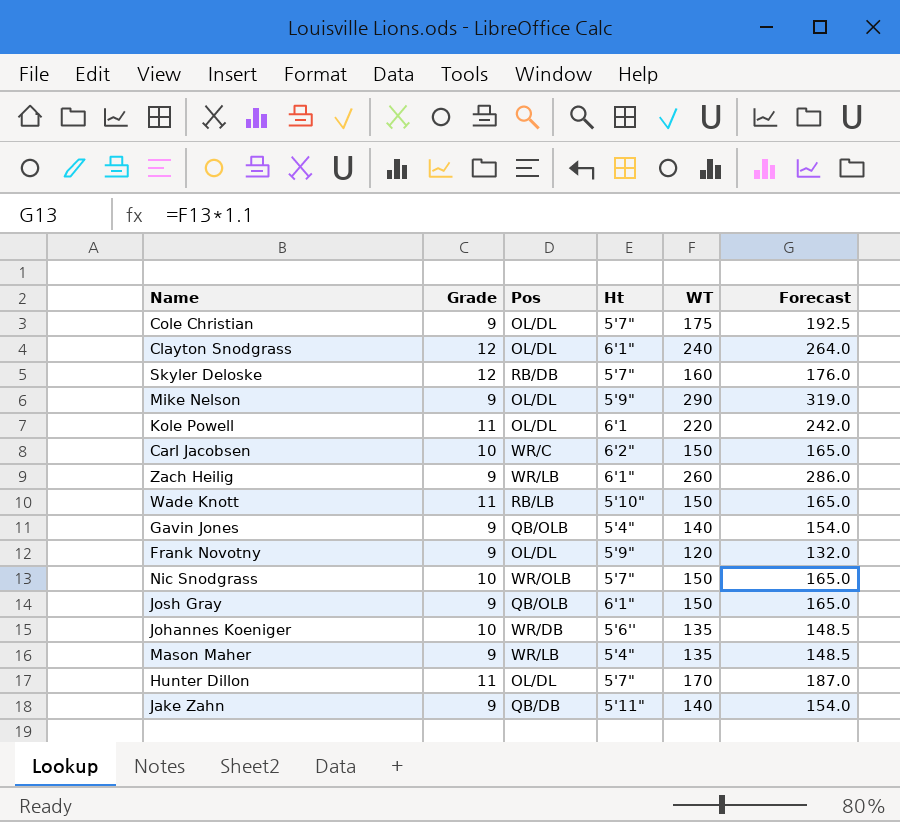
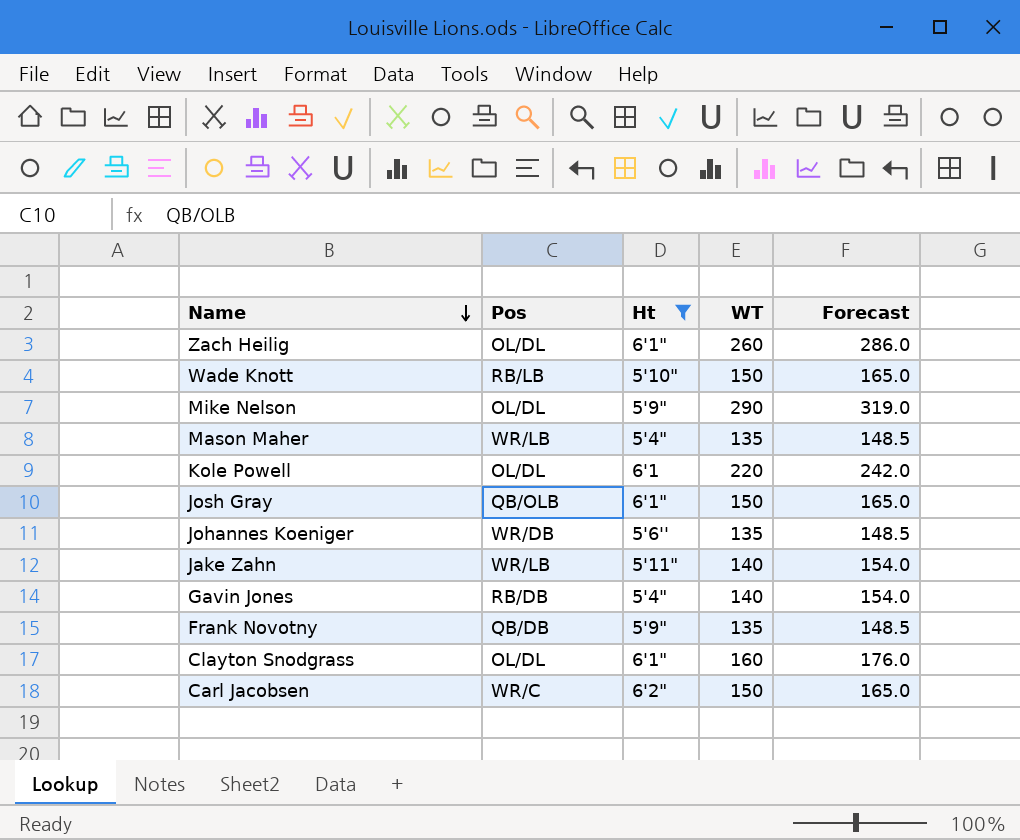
filter: none -> Ht != 5'7"
row order: none -> Name descending
column Grade | position: 2 -> none
Zach Heilig | Pos: WR/LB -> OL/DL
Jake Zahn | Pos: QB/DB -> WR/LB
Gavin Jones | Pos: QB/OLB -> RB/DB
Frank Novotny | Pos: OL/DL -> QB/DB
Frank Novotny | WT: 120 -> 135
Frank Novotny | Forecast: 132.0 -> 148.5
Clayton Snodgrass | WT: 240 -> 160
Clayton Snodgrass | Forecast: 264.0 -> 176.0

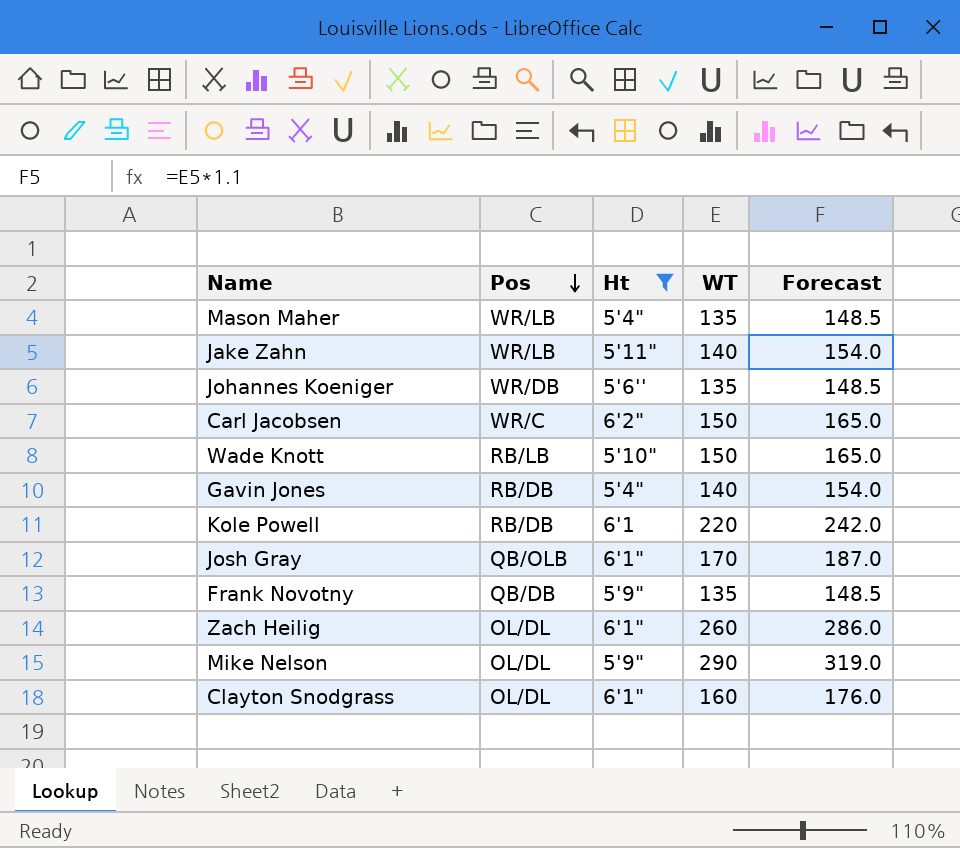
row order: Name descending -> Pos descending
Kole Powell | Pos: OL/DL -> RB/DB
Josh Gray | WT: 150 -> 170
Josh Gray | Forecast: 165.0 -> 187.0

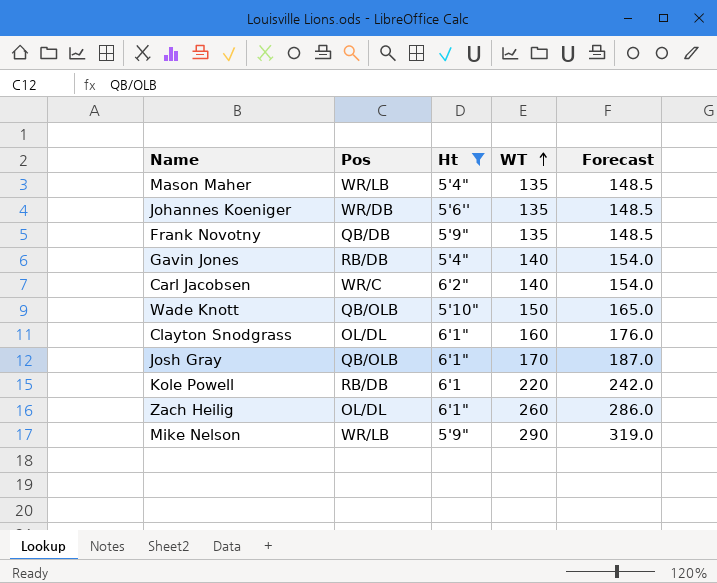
row order: Pos descending -> WT ascending
row Jake Zahn: WR/LB | 5'11" | 140 | 154.0 -> none
Carl Jacobsen | WT: 150 -> 140
Carl Jacobsen | Forecast: 165.0 -> 154.0
Wade Knott | Pos: RB/LB -> QB/OLB
Mike Nelson | Pos: OL/DL -> WR/LB

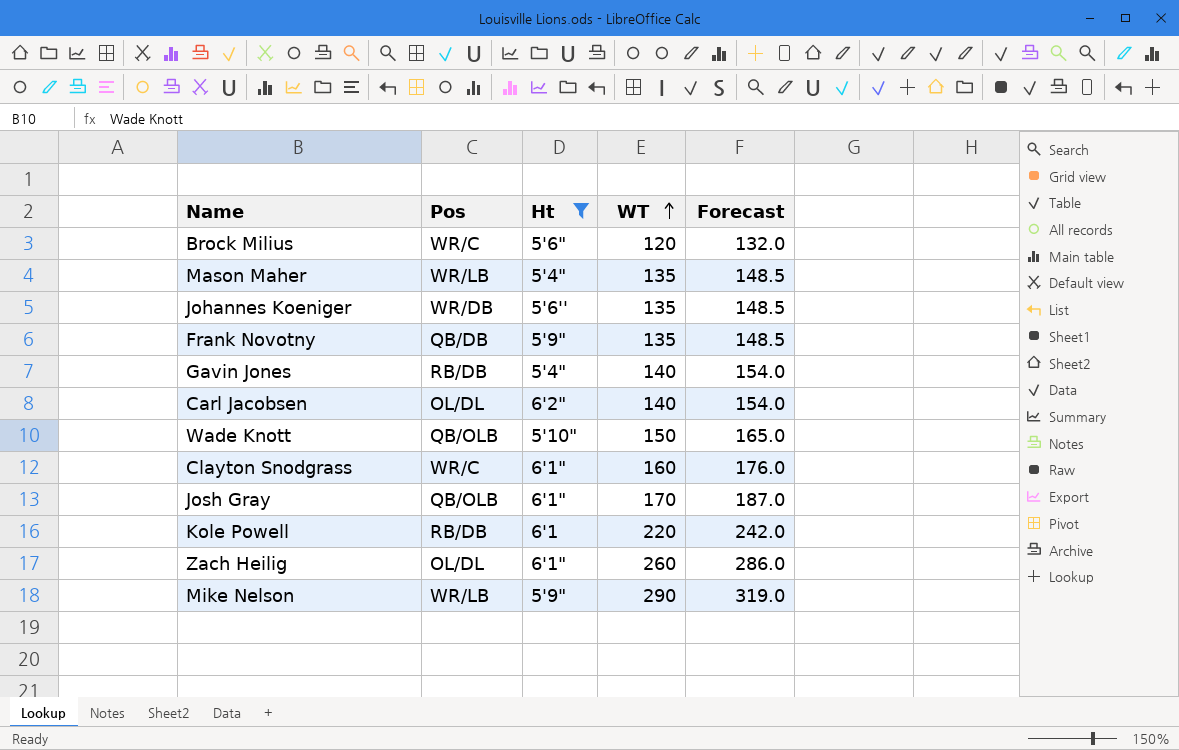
row Brock Milius: none -> WR/C | 5'6" | 120 | 132.0
Carl Jacobsen | Pos: WR/C -> OL/DL
Clayton Snodgrass | Pos: OL/DL -> WR/C

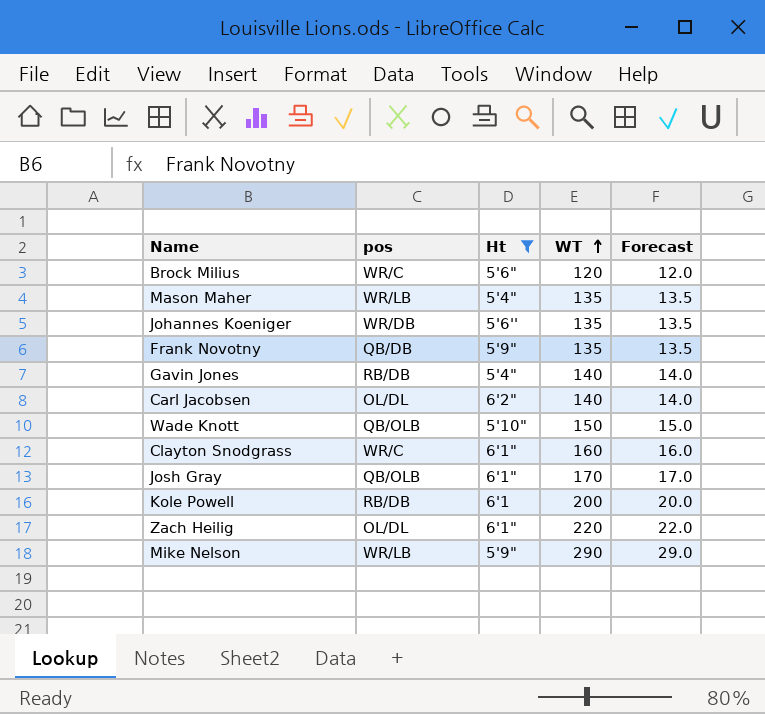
column name: Pos -> pos
column Forecast | formula: [WT] * 1.1 -> [WT] * 0.1
Kole Powell | WT: 220 -> 200
Zach Heilig | WT: 260 -> 220

